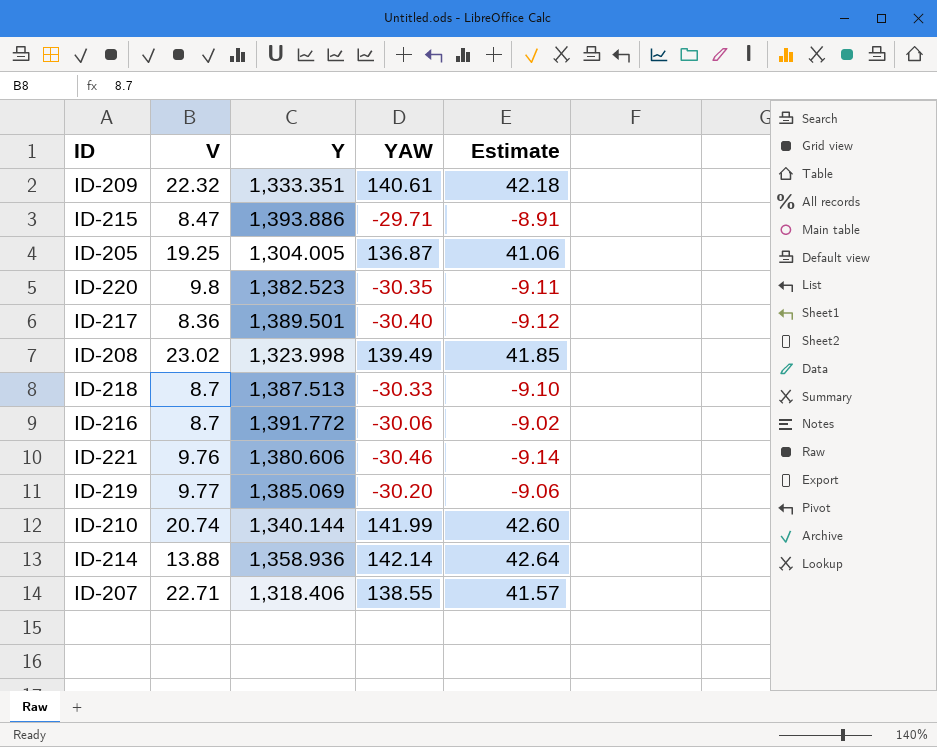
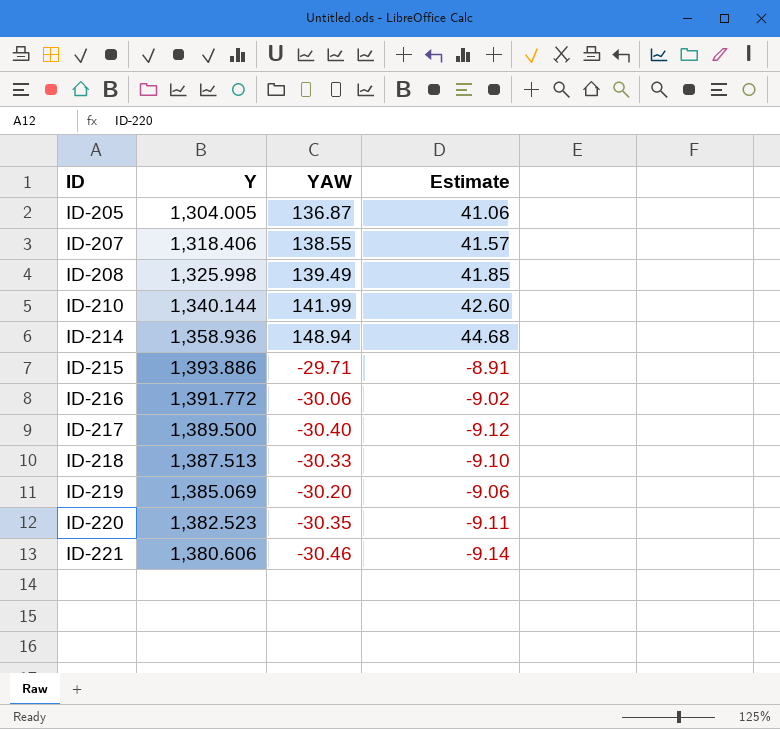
row order: none -> ID ascending
column V | position: 2 -> none
row ID-209: 22.32 | 1,333.351 | 140.61 | 42.18 -> none
ID-208 | Y: 1,323.998 -> 1,325.998
ID-214 | YAW: 142.14 -> 148.94
ID-214 | Estimate: 42.64 -> 44.68
ID-217 | Y: 1,389.501 -> 1,389.500

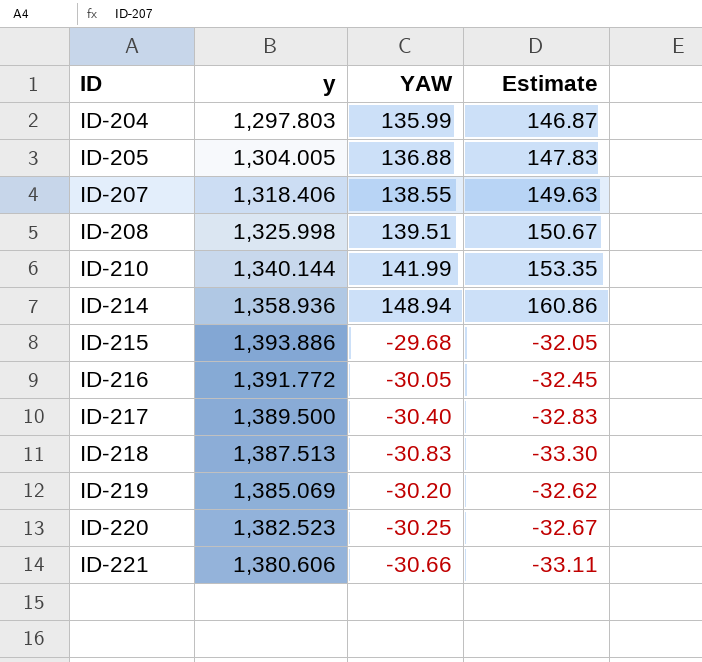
column name: Y -> y
column Estimate | formula: [YAW] * 0.3 -> [YAW] * 1.08
row ID-204: none -> 1,297.803 | 135.99 | 146.87
ID-205 | YAW: 136.87 -> 136.88
ID-208 | YAW: 139.49 -> 139.51
ID-215 | YAW: -29.71 -> -29.68
ID-216 | YAW: -30.06 -> -30.05
ID-218 | YAW: -30.33 -> -30.83
ID-220 | YAW: -30.35 -> -30.25
ID-221 | YAW: -30.46 -> -30.66

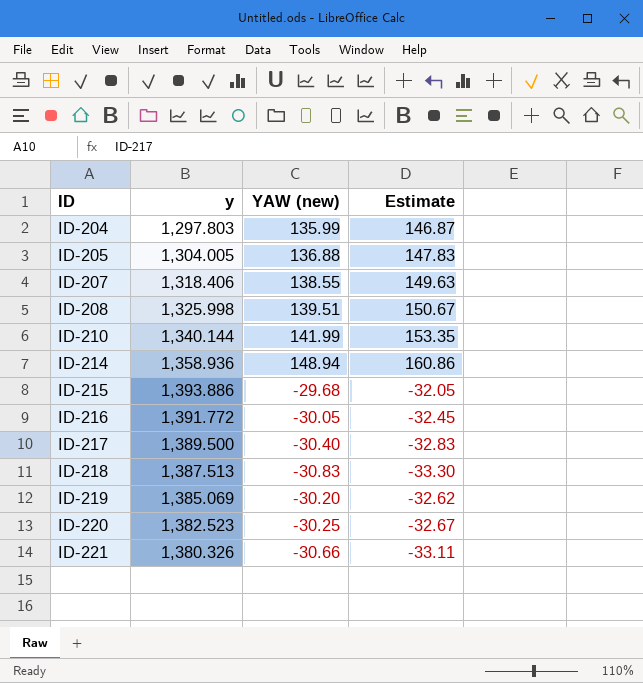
column name: YAW -> YAW (new)
ID-221 | y: 1,380.606 -> 1,380.326

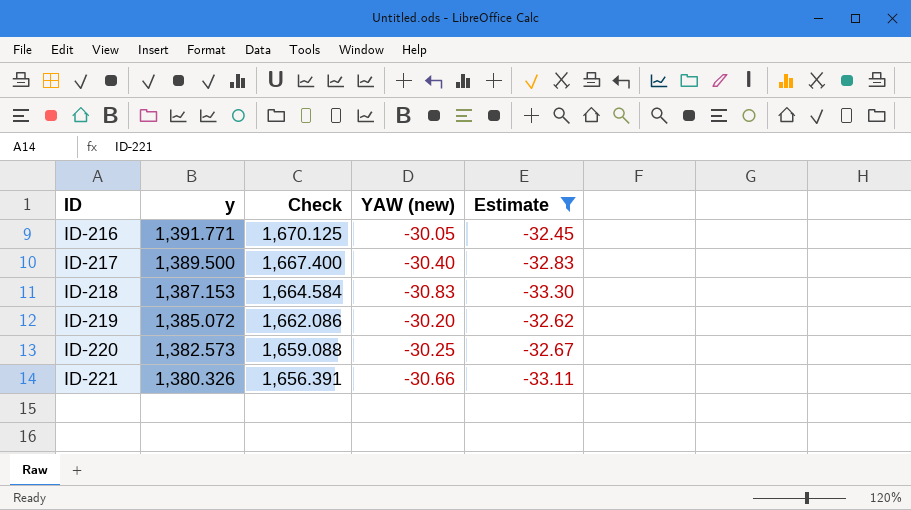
filter: none -> Estimate <= -32.45
column Check | formula: none -> [y] * 1.2
ID-216 | y: 1,391.772 -> 1,391.771
ID-218 | y: 1,387.513 -> 1,387.153
ID-219 | y: 1,385.069 -> 1,385.072
ID-220 | y: 1,382.523 -> 1,382.573

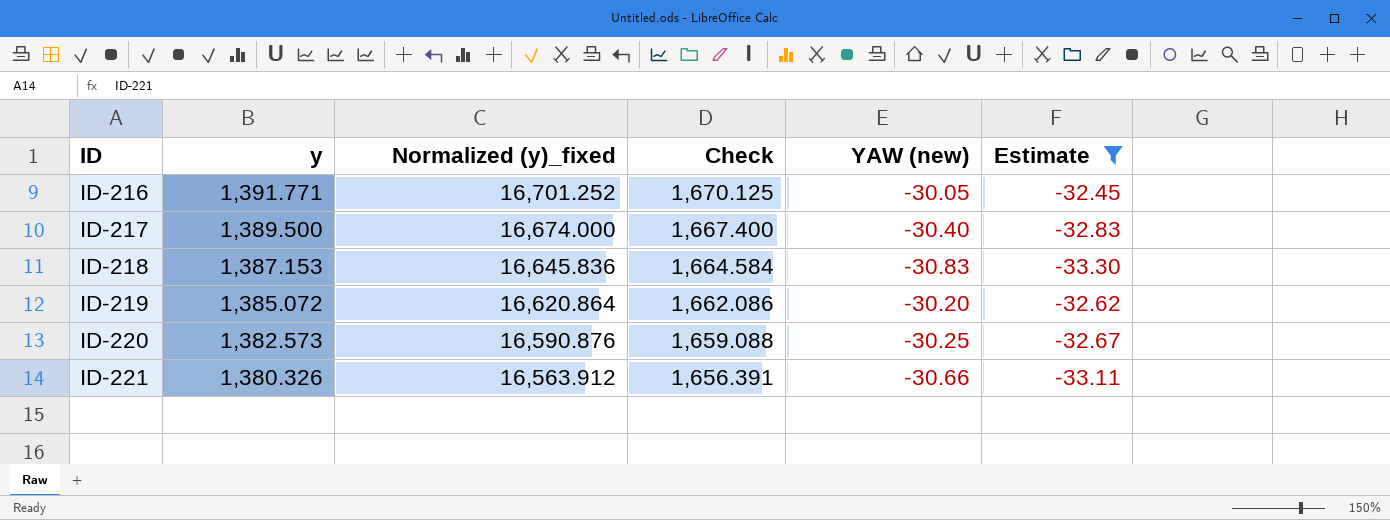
column Normalized (y)_fixed | formula: none -> [y] * 12

